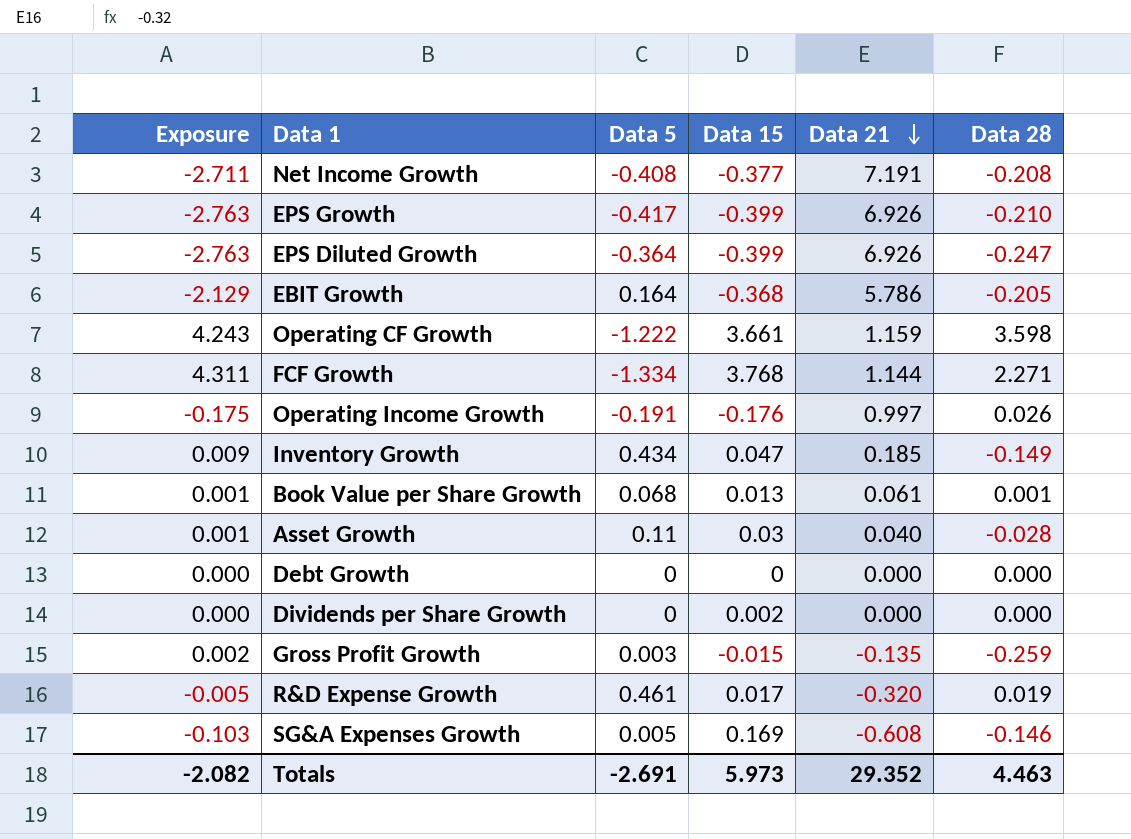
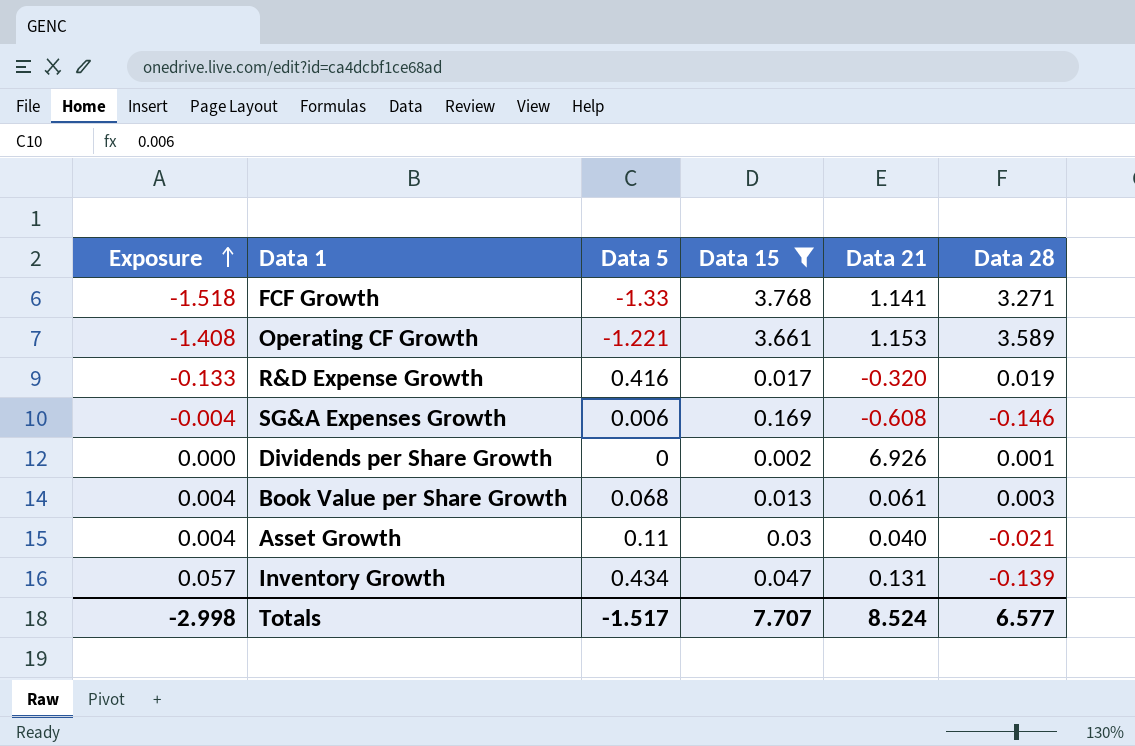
filter: none -> Data 15 >= 0.002
row order: Data 21 descending -> Exposure ascending
column Exposure | formula: [Data 15] * [Data 21] -> [Data 5] * [Data 21]
FCF Growth | Data 5: -1.334 -> -1.33
FCF Growth | Data 21: 1.144 -> 1.141
FCF Growth | Data 28: 2.271 -> 3.271
Operating CF Growth | Data 5: -1.222 -> -1.221
Operating CF Growth | Data 21: 1.159 -> 1.153
Operating CF Growth | Data 28: 3.598 -> 3.589
R&D Expense Growth | Data 5: 0.461 -> 0.416
SG&A Expenses Growth | Data 5: 0.005 -> 0.006
Dividends per Share Growth | Data 21: 0.000 -> 6.926
Dividends per Share Growth | Data 28: 0.000 -> 0.001
Book Value per Share Growth | Data 28: 0.001 -> 0.003
Asset Growth | Data 28: -0.028 -> -0.021
Inventory Growth | Data 21: 0.185 -> 0.131
Inventory Growth | Data 28: -0.149 -> -0.139
Totals | Exposure: -2.082 -> -2.998
Totals | Data 5: -2.691 -> -1.517
Totals | Data 15: 5.973 -> 7.707
Totals | Data 21: 29.352 -> 8.524
Totals | Data 28: 4.463 -> 6.577

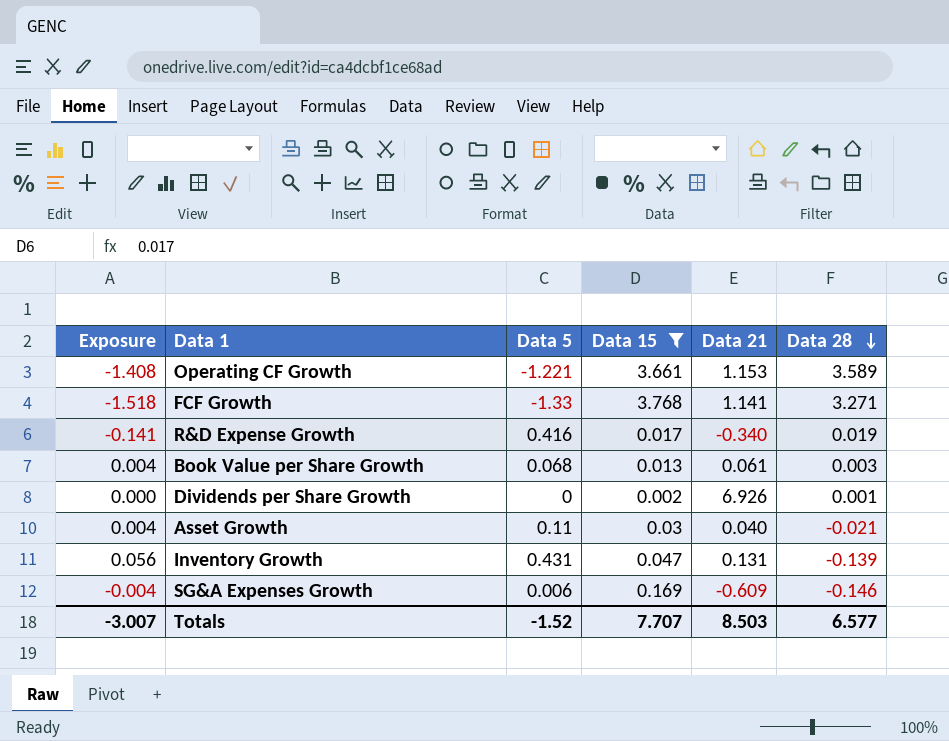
row order: Exposure ascending -> Data 28 descending
R&D Expense Growth | Exposure: -0.133 -> -0.141
R&D Expense Growth | Data 21: -0.320 -> -0.340
Inventory Growth | Exposure: 0.057 -> 0.056
Inventory Growth | Data 5: 0.434 -> 0.431
SG&A Expenses Growth | Data 21: -0.608 -> -0.609
Totals | Exposure: -2.998 -> -3.007
Totals | Data 5: -1.517 -> -1.52
Totals | Data 21: 8.524 -> 8.503

